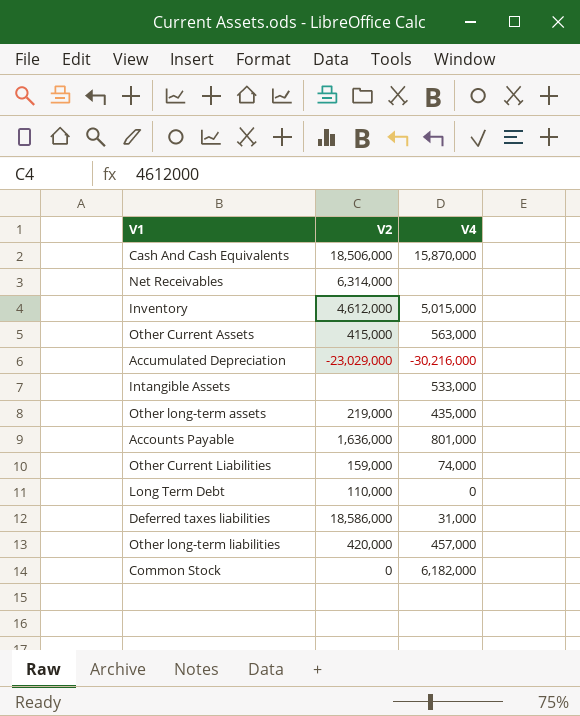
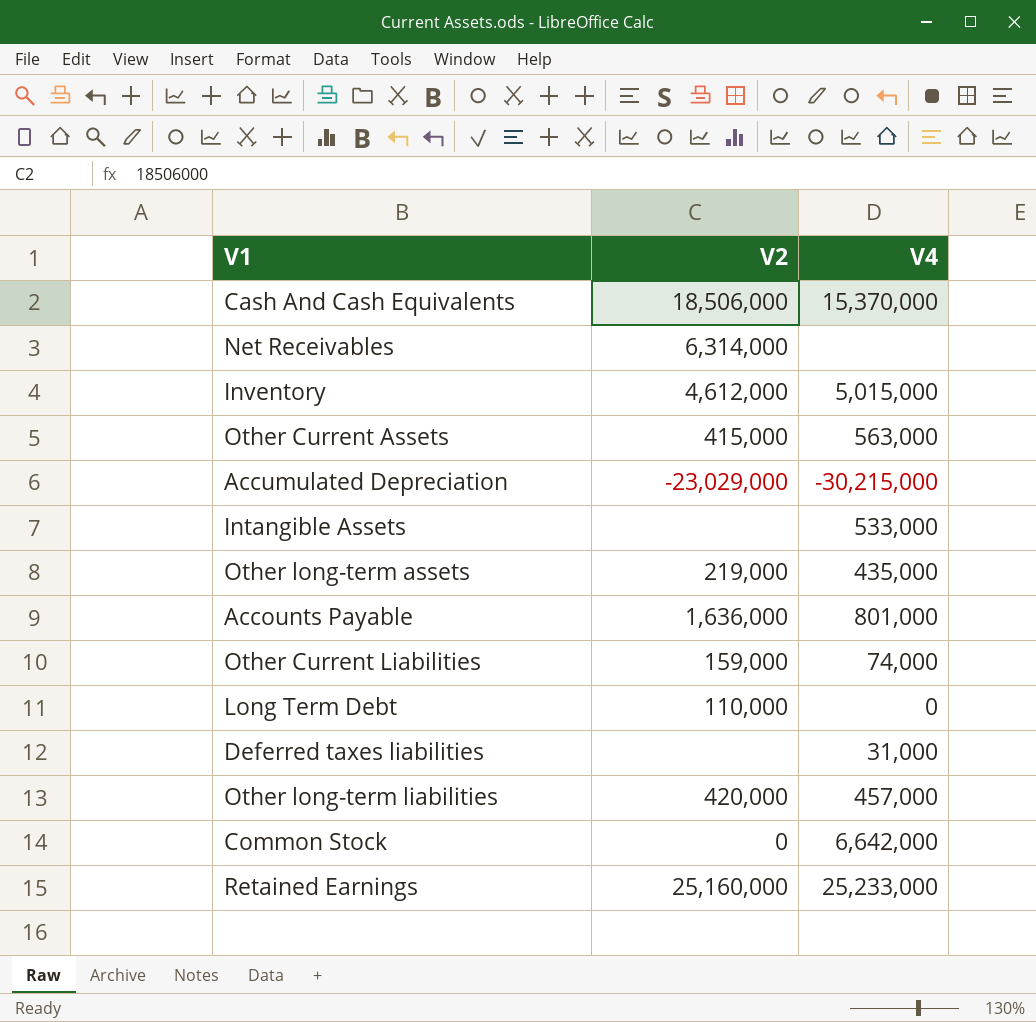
Cash And Cash Equivalents | V4: 15,870,000 -> 15,370,000
Accumulated Depreciation | V4: -30,216,000 -> -30,215,000
Deferred taxes liabilities | V2: 18,586,000 -> none
Common Stock | V4: 6,182,000 -> 6,642,000
row Retained Earnings: none -> 25,160,000 | 25,233,000

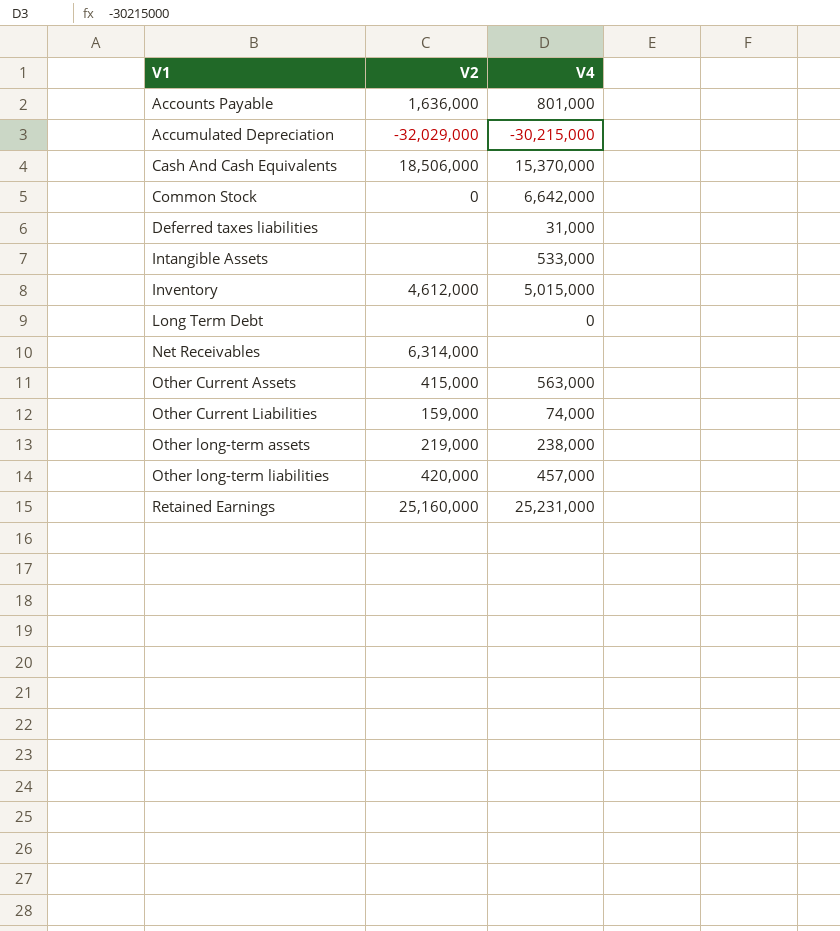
row order: none -> V1 ascending
Accumulated Depreciation | V2: -23,029,000 -> -32,029,000
Long Term Debt | V2: 110,000 -> none
Other long-term assets | V4: 435,000 -> 238,000
Retained Earnings | V4: 25,233,000 -> 25,231,000

